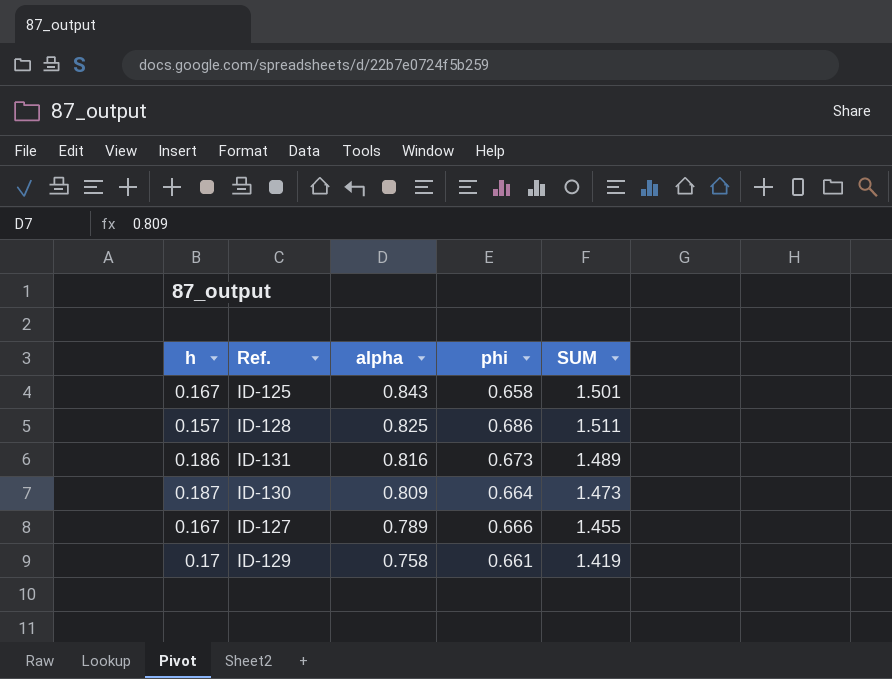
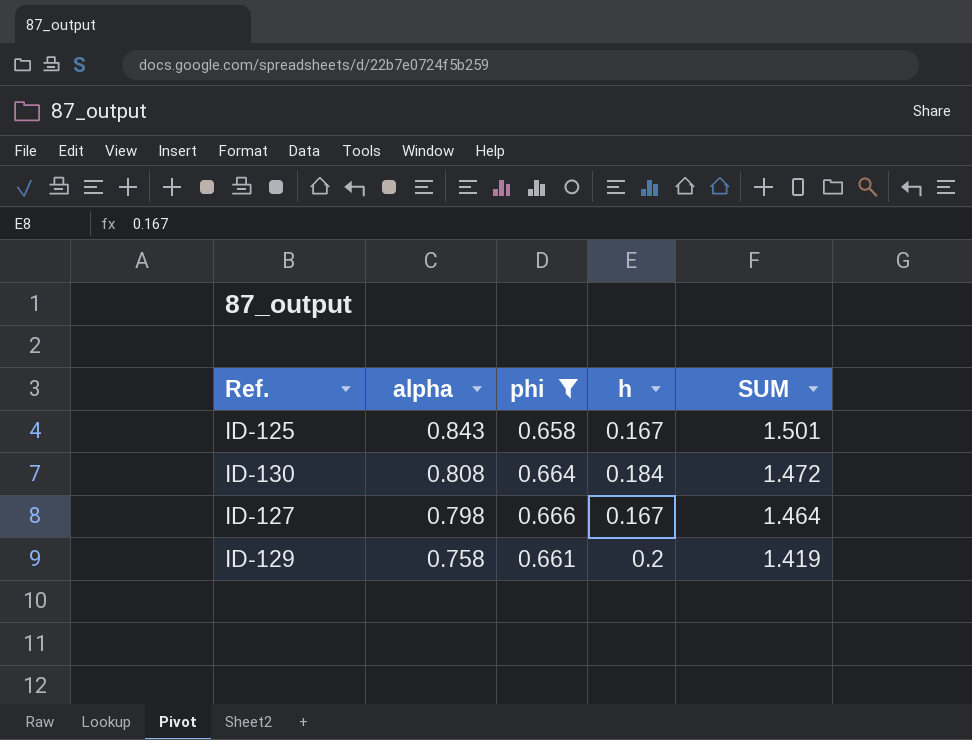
filter: none -> phi <= 0.666
column h | position: 1 -> 4
ID-130 | alpha: 0.809 -> 0.808
ID-130 | h: 0.187 -> 0.184
ID-130 | SUM: 1.473 -> 1.472
ID-127 | alpha: 0.789 -> 0.798
ID-127 | SUM: 1.455 -> 1.464
ID-129 | h: 0.17 -> 0.2

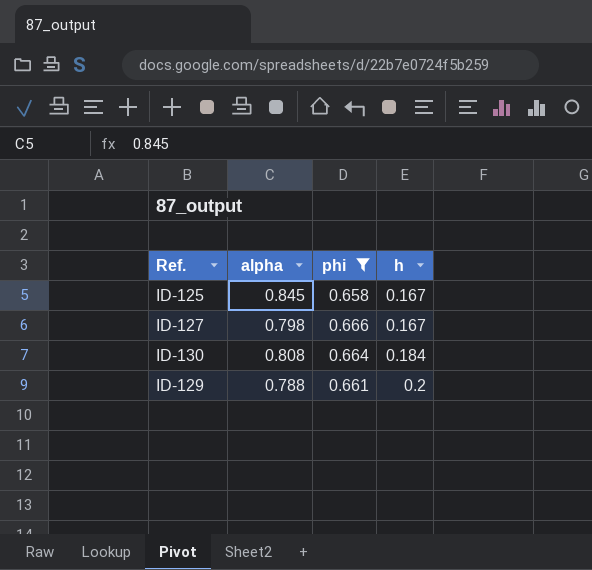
row order: alpha descending -> h ascending
column SUM | formula: [alpha] + [phi] -> none
ID-125 | alpha: 0.843 -> 0.845
ID-129 | alpha: 0.758 -> 0.788

